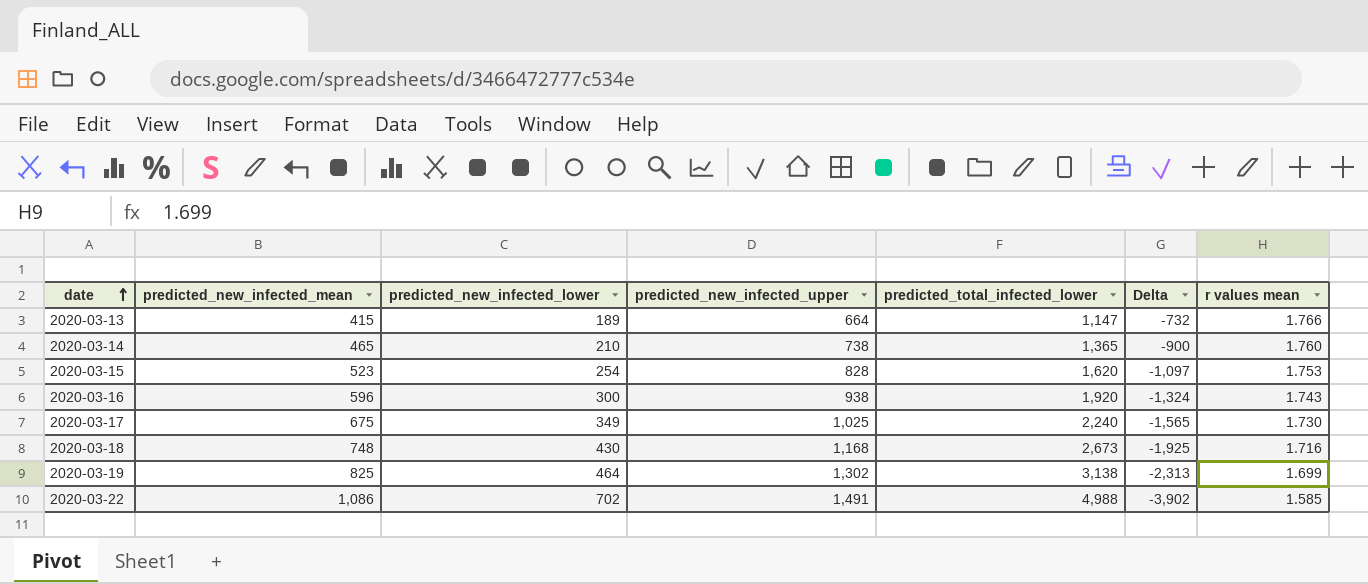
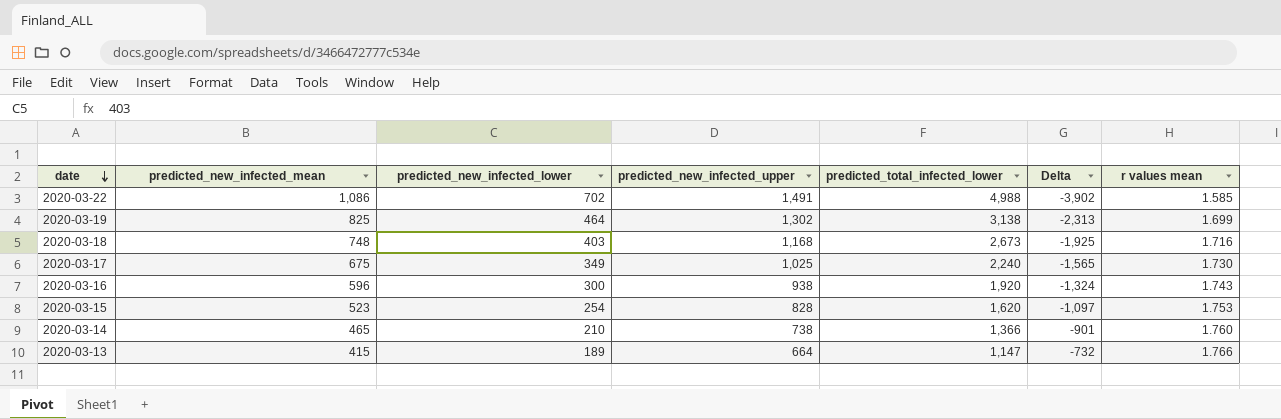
row order: date ascending -> date descending
2020-03-18 | predicted_new_infected_lower: 430 -> 403
2020-03-14 | predicted_total_infected_lower: 1,365 -> 1,366
2020-03-14 | Delta: -900 -> -901

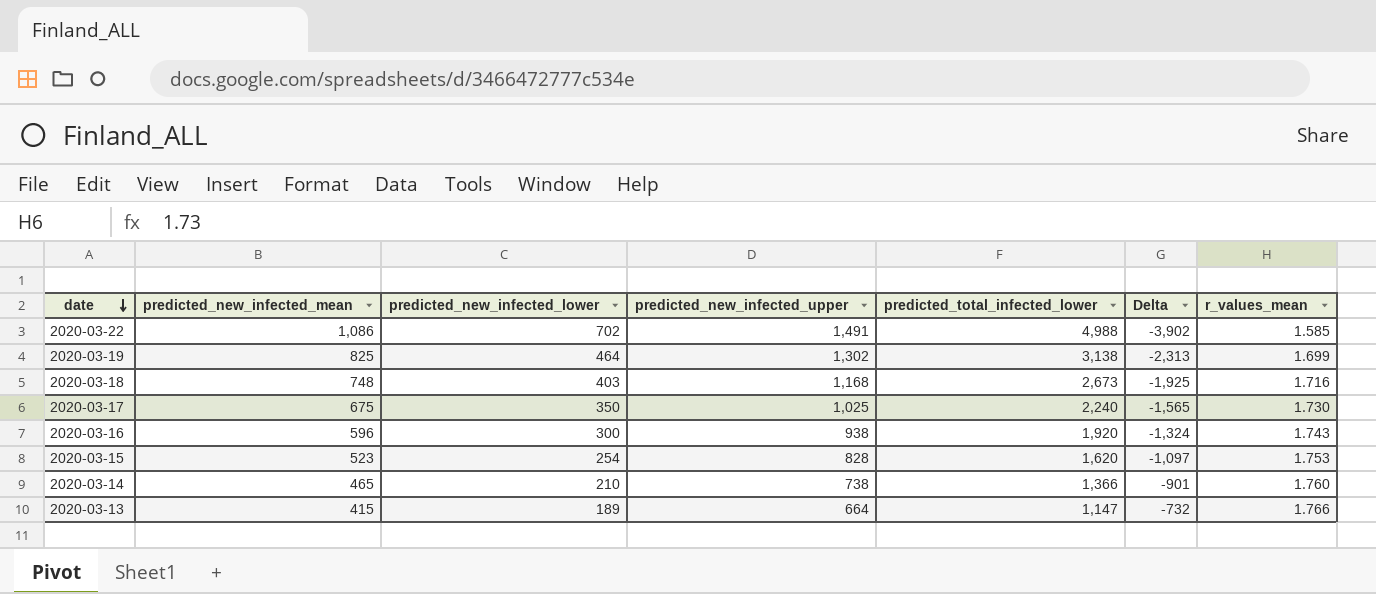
column name: r values mean -> r_values_mean
2020-03-17 | predicted_new_infected_lower: 349 -> 350

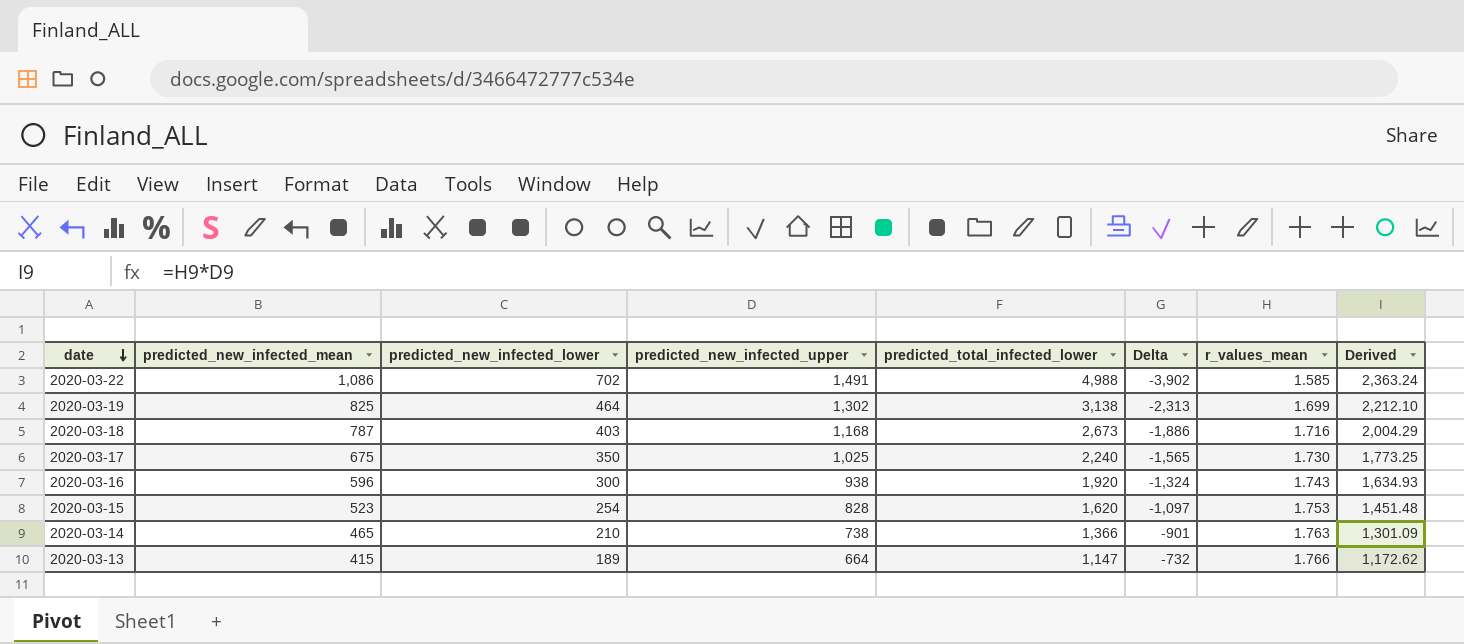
column Derived | formula: none -> [predicted_new_infected_upper] * [r_values_mean]
2020-03-18 | predicted_new_infected_mean: 748 -> 787
2020-03-18 | Delta: -1,925 -> -1,886
2020-03-14 | r_values_mean: 1.760 -> 1.763

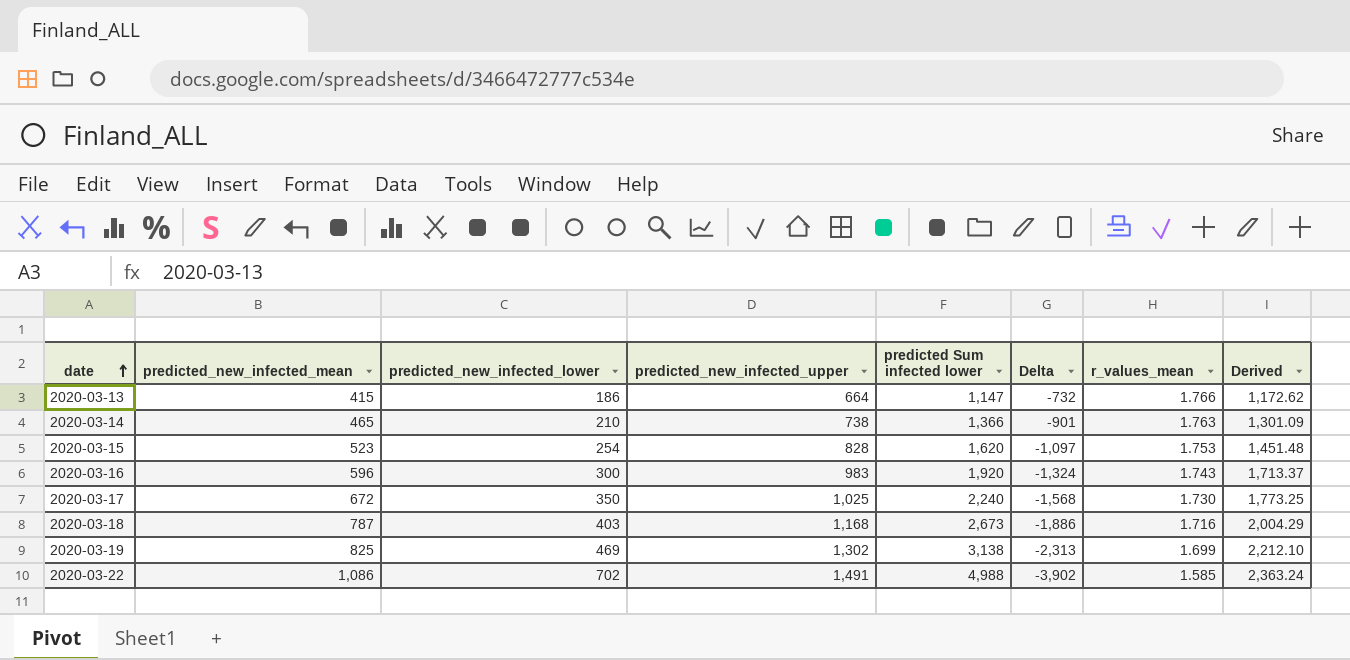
row order: date descending -> date ascending
column name: predicted_total_infected_lower -> predicted Sum infected lower
2020-03-13 | predicted_new_infected_lower: 189 -> 186
2020-03-16 | predicted_new_infected_upper: 938 -> 983
2020-03-16 | Derived: 1,634.93 -> 1,713.37
2020-03-17 | predicted_new_infected_mean: 675 -> 672
2020-03-17 | Delta: -1,565 -> -1,568
2020-03-19 | predicted_new_infected_lower: 464 -> 469

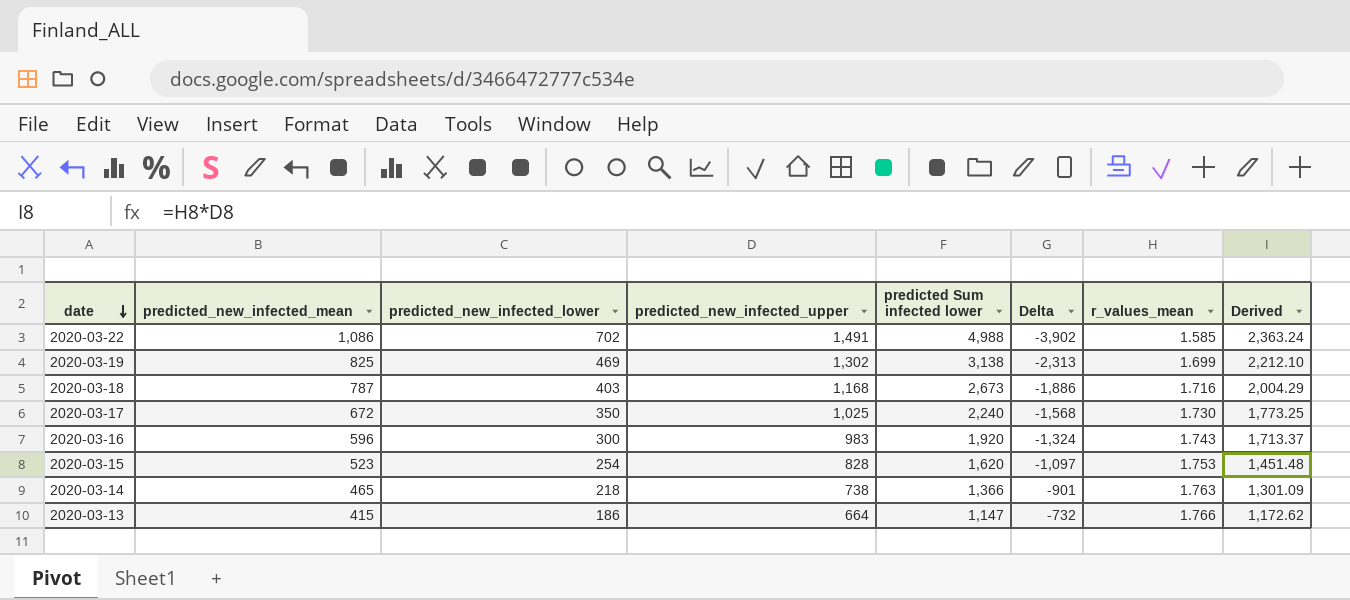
row order: date ascending -> date descending
2020-03-14 | predicted_new_infected_lower: 210 -> 218

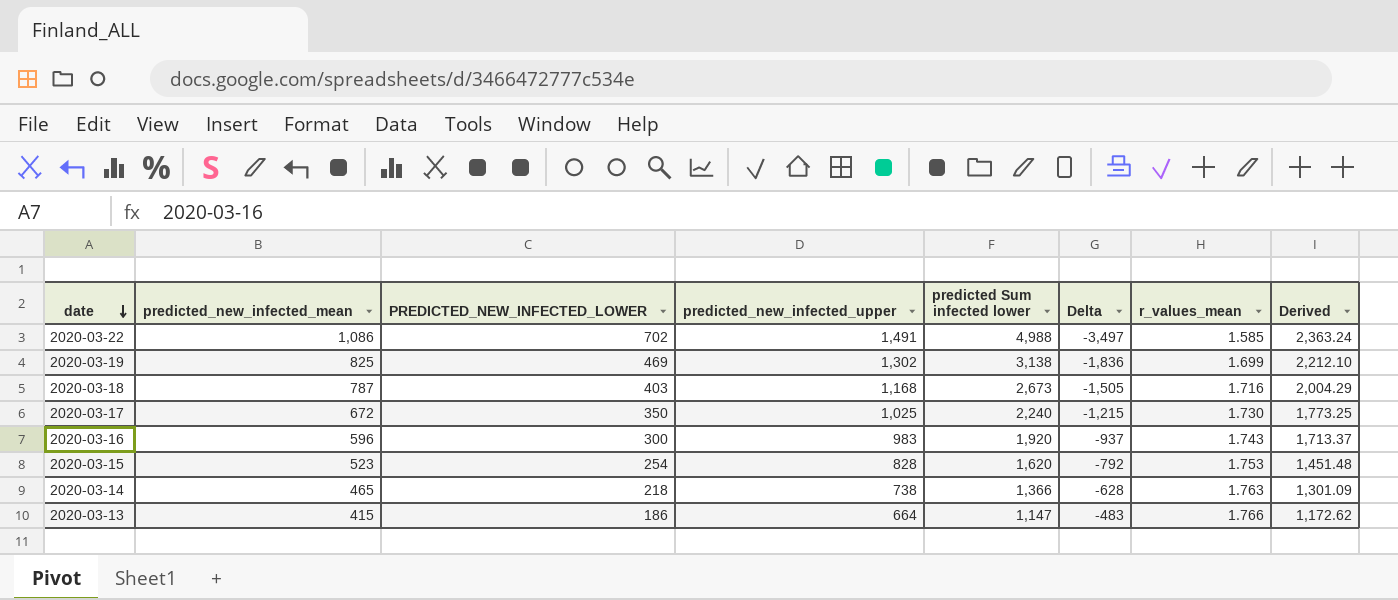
column name: predicted_new_infected_lower -> PREDICTED_NEW_INFECTED_LOWER
column Delta | formula: [predicted_new_infected_mean] - [predicted Sum infected lower] -> [predicted_new_infected_upper] - [predicted Sum infected lower]

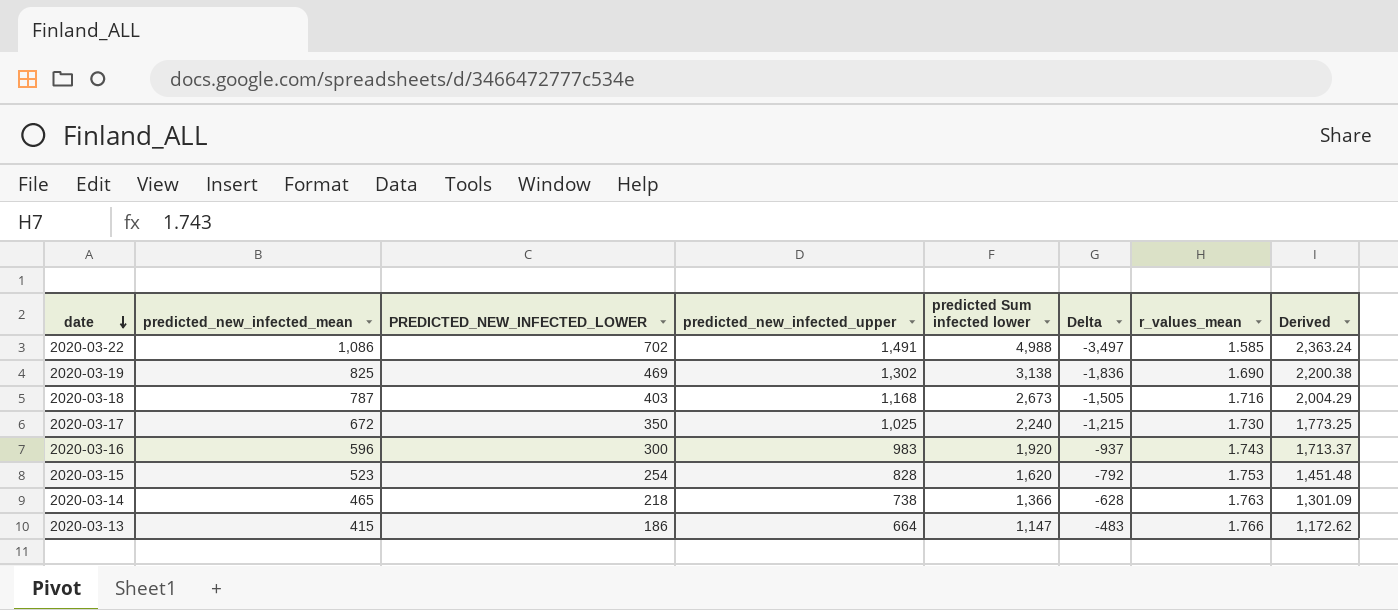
2020-03-19 | r_values_mean: 1.699 -> 1.690
2020-03-19 | Derived: 2,212.10 -> 2,200.38

